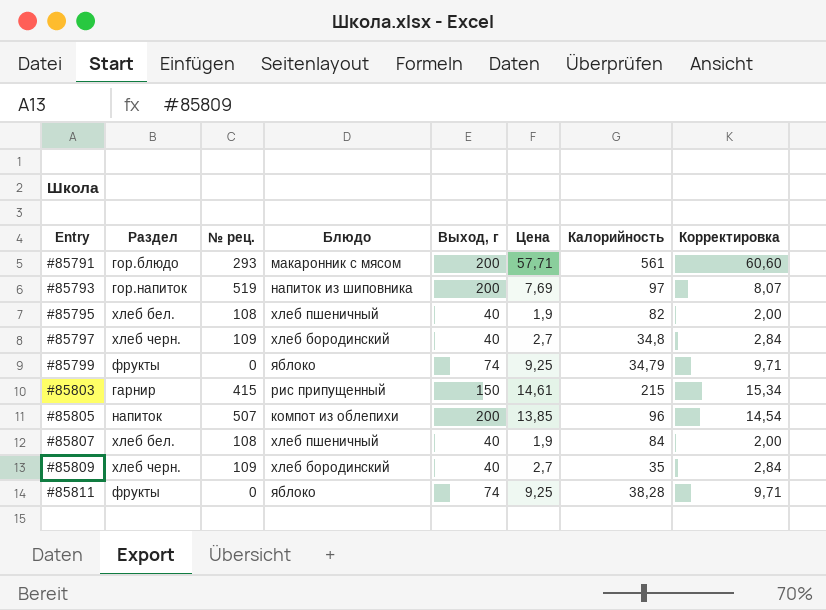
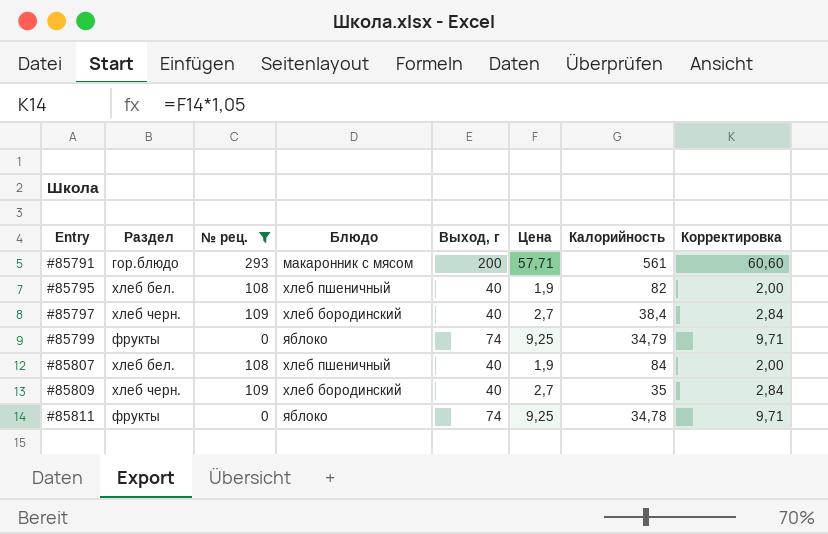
filter: none -> № рец. <= 293
#85797 | Калорийность: 34,8 -> 38,4
#85811 | Калорийность: 38,28 -> 34,78

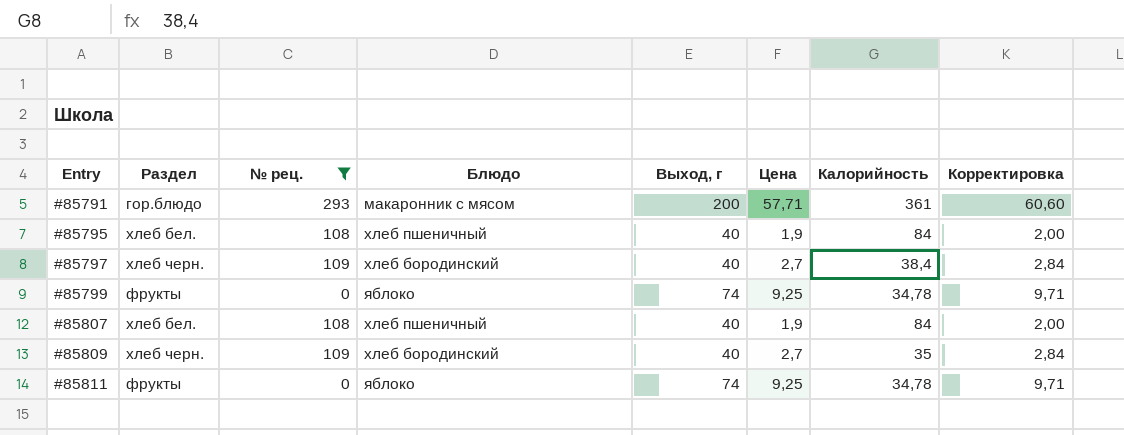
#85791 | Калорийность: 561 -> 361
#85795 | Калорийность: 82 -> 84
#85799 | Калорийность: 34,79 -> 34,78

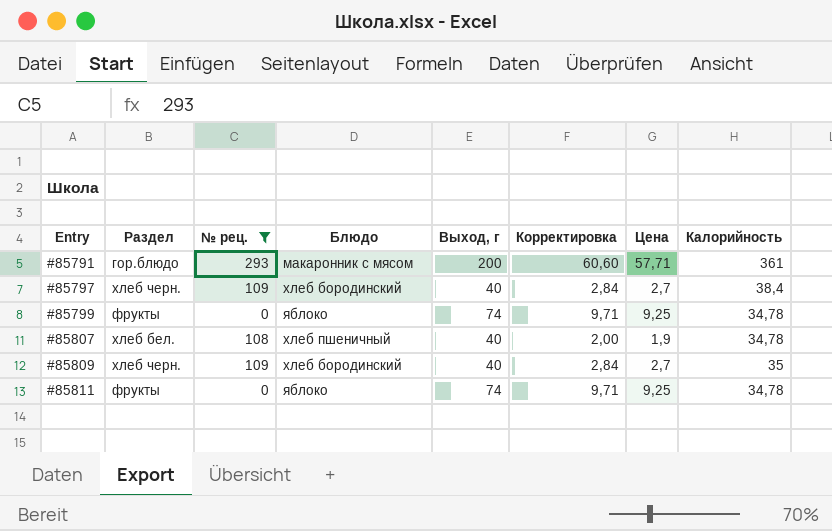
column Корректировка | position: 8 -> 6
row #85795: хлеб бел. | 108 | хлеб пшеничный | 40 | 1,9 | 84 | 2,00 -> none
#85807 | Калорийность: 84 -> 34,78

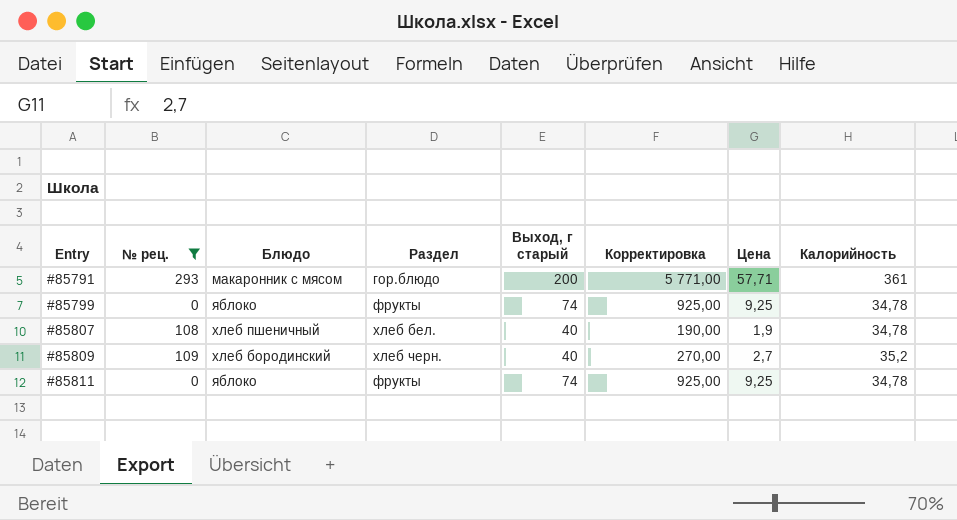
column Раздел | position: 2 -> 4
column name: Выход, г -> Выход, г старый
column Корректировка | formula: [Цена] * 1,05 -> [Цена] * 100
row #85797: хлеб черн. | 109 | хлеб бородинский | 40 | 2,84 | 2,7 | 38,4 -> none
#85809 | Калорийность: 35 -> 35,2

